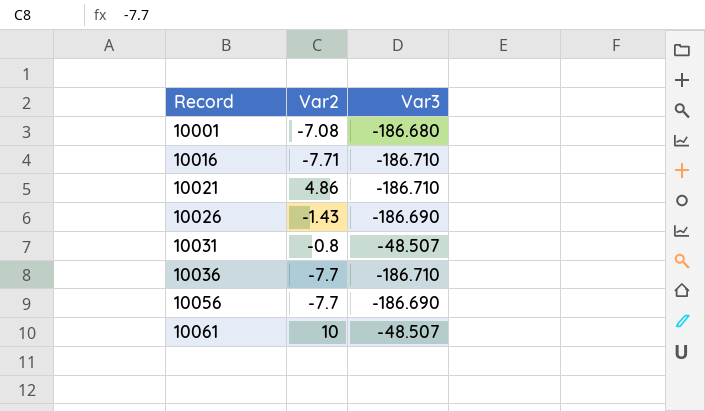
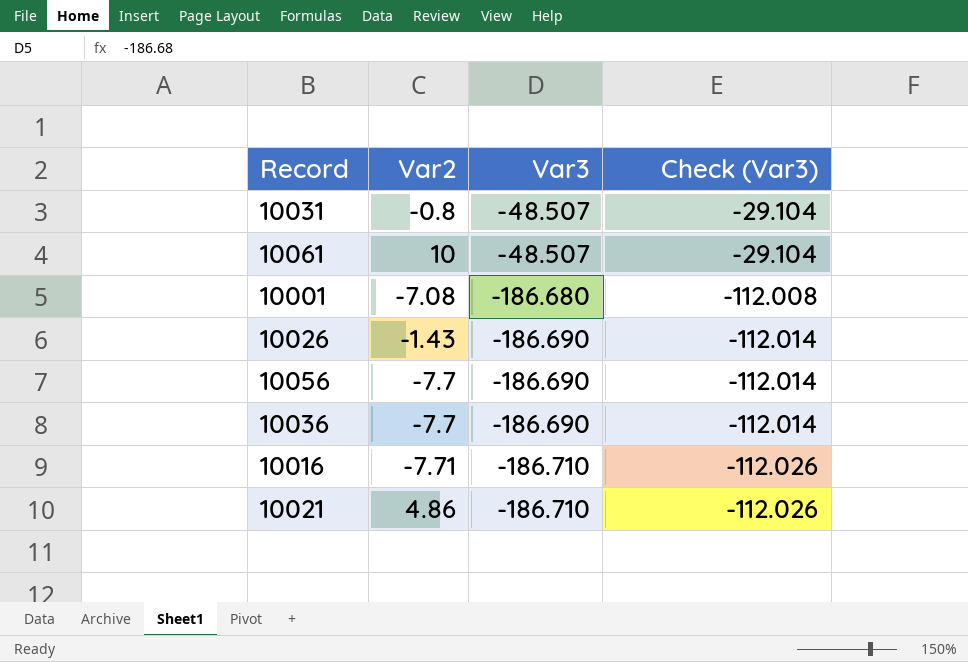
row order: Record ascending -> Var3 descending
column Check (Var3) | formula: none -> [Var3] * 0.6
10036 | Var3: -186.710 -> -186.690

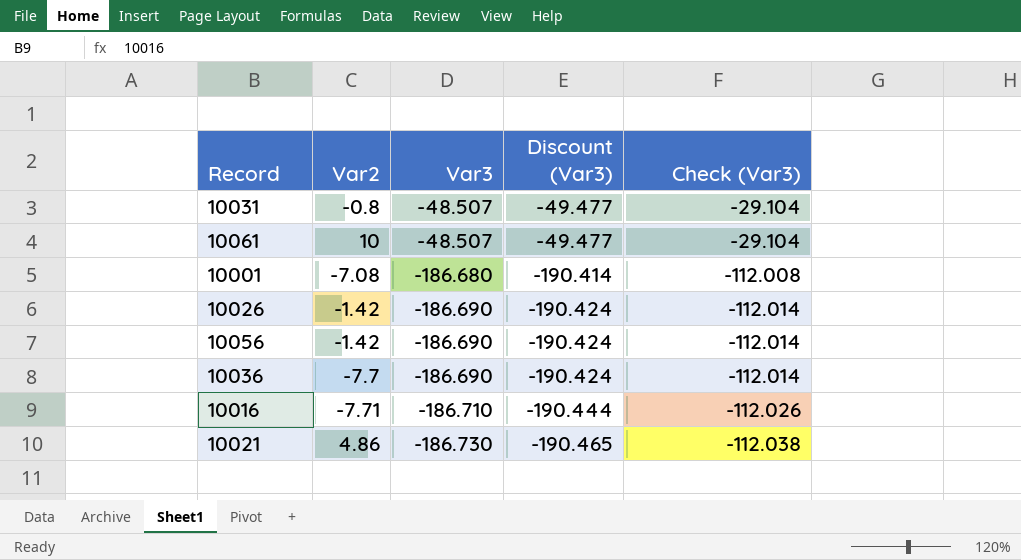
column Discount (Var3) | formula: none -> [Var3] * 1.02
10026 | Var2: -1.43 -> -1.42
10056 | Var2: -7.7 -> -1.42
10021 | Var3: -186.710 -> -186.730
10021 | Check (Var3): -112.026 -> -112.038

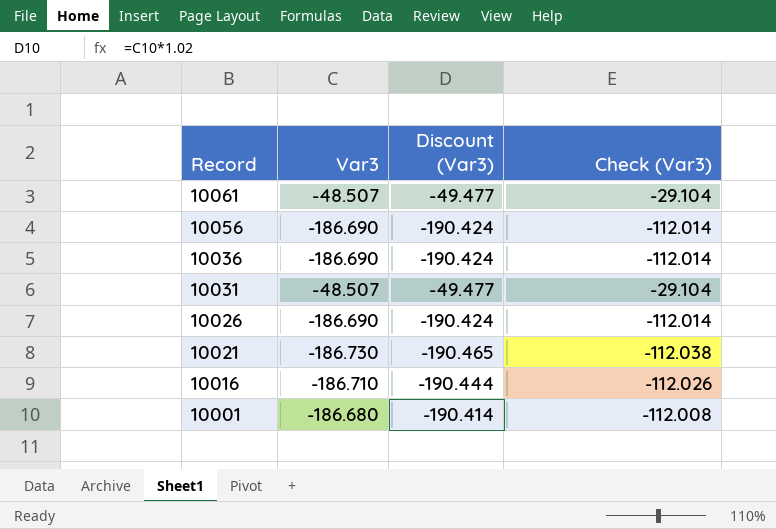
row order: Var3 descending -> Record descending
column Var2 | position: 2 -> none

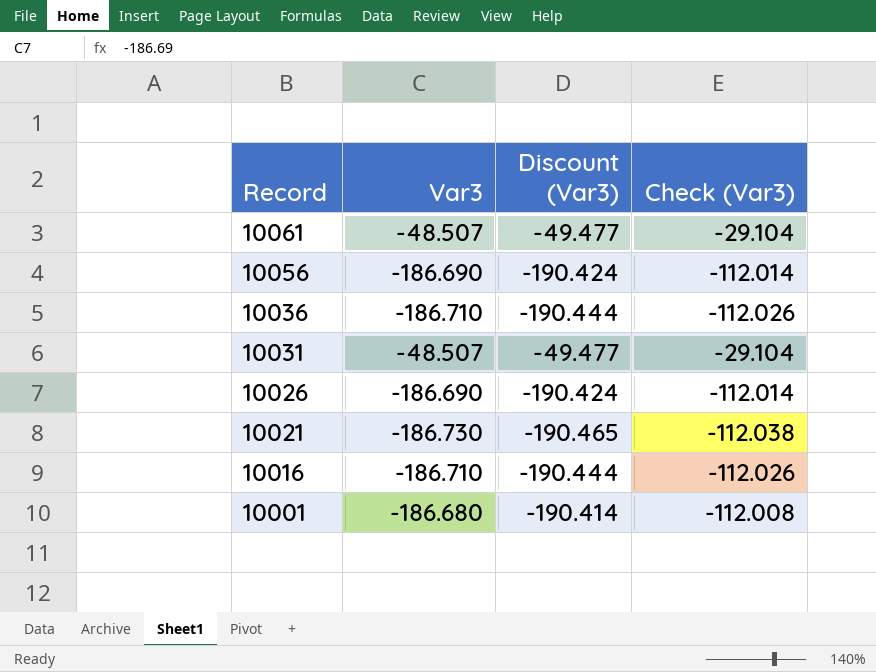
10036 | Var3: -186.690 -> -186.710
10036 | Discount (Var3): -190.424 -> -190.444
10036 | Check (Var3): -112.014 -> -112.026

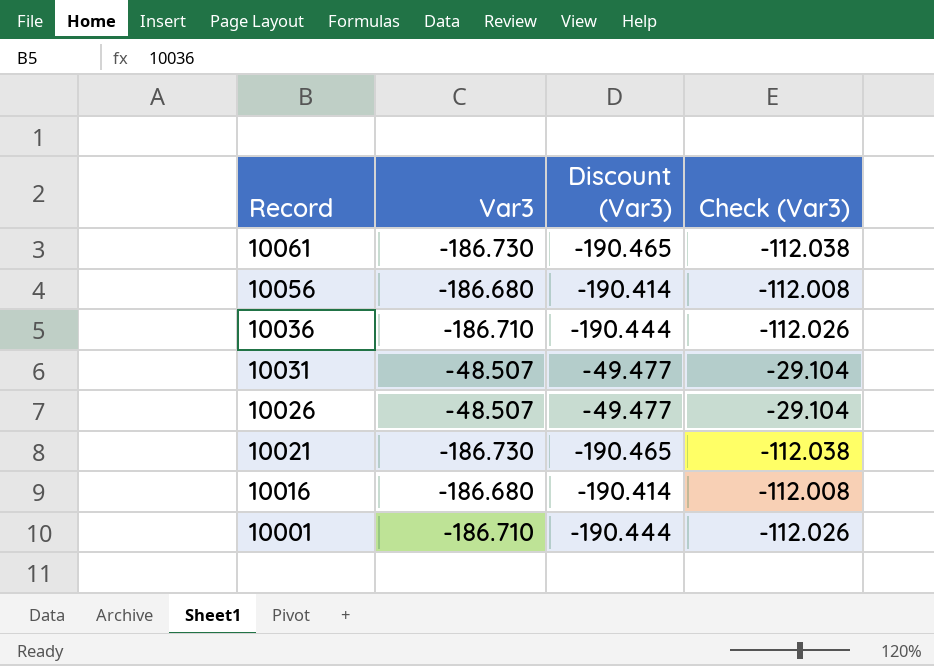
10061 | Var3: -48.507 -> -186.730
10061 | Discount (Var3): -49.477 -> -190.465
10061 | Check (Var3): -29.104 -> -112.038
10056 | Var3: -186.690 -> -186.680
10056 | Discount (Var3): -190.424 -> -190.414
10056 | Check (Var3): -112.014 -> -112.008
10026 | Var3: -186.690 -> -48.507
10026 | Discount (Var3): -190.424 -> -49.477
10026 | Check (Var3): -112.014 -> -29.104
10016 | Var3: -186.710 -> -186.680
10016 | Discount (Var3): -190.444 -> -190.414
10016 | Check (Var3): -112.026 -> -112.008
10001 | Var3: -186.680 -> -186.710
10001 | Discount (Var3): -190.414 -> -190.444
10001 | Check (Var3): -112.008 -> -112.026

